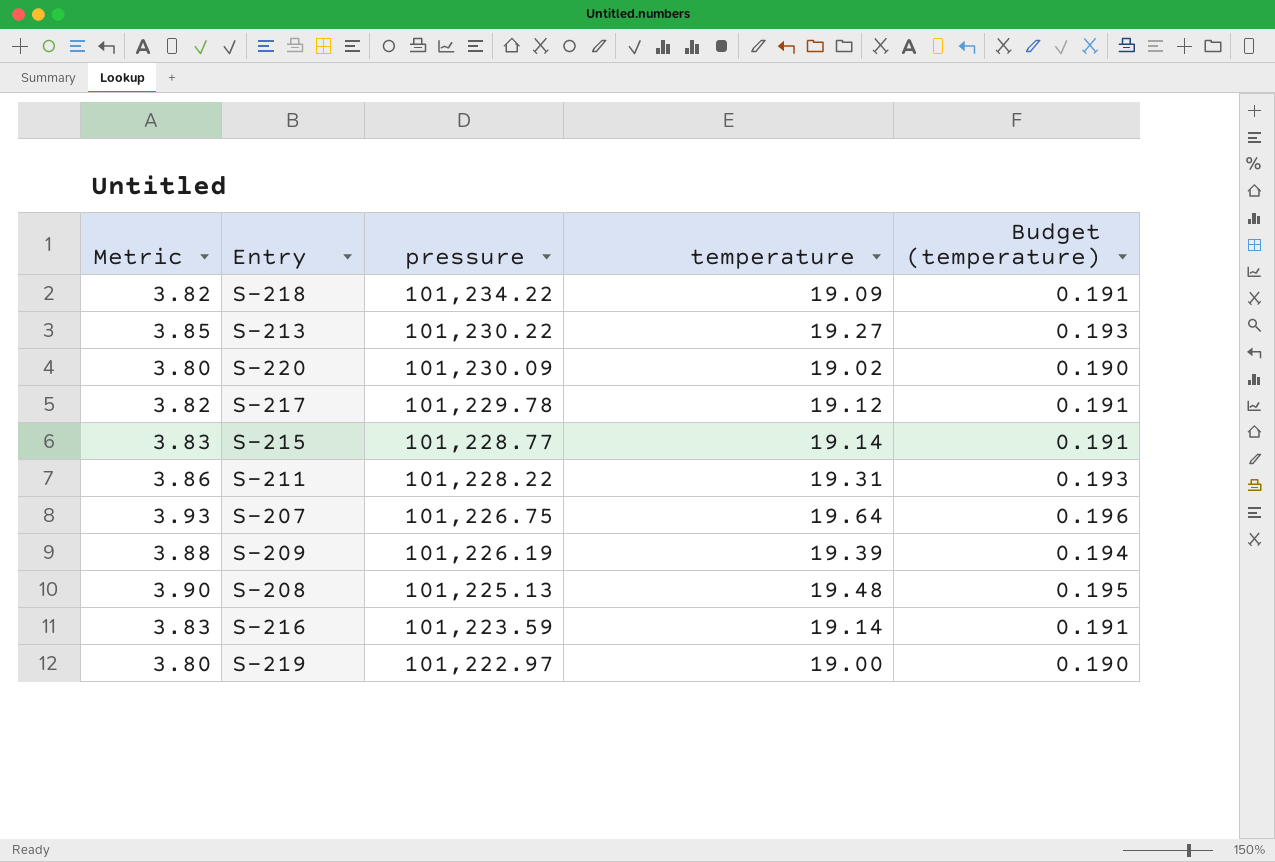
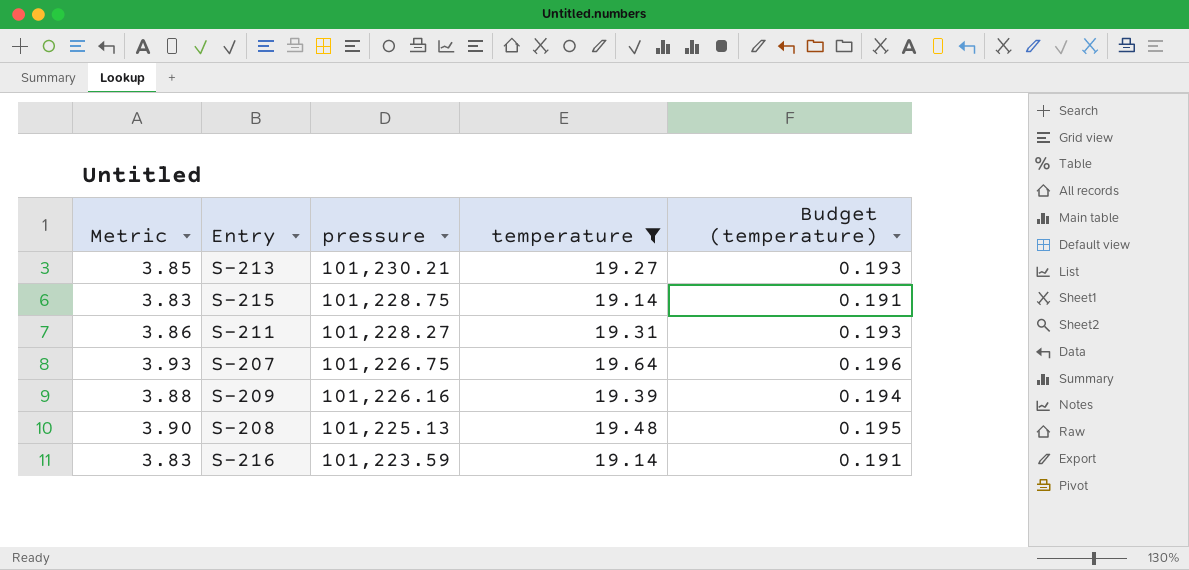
filter: none -> temperature >= 19.14
S-213 | pressure: 101,230.22 -> 101,230.21
S-215 | pressure: 101,228.77 -> 101,228.75
S-211 | pressure: 101,228.22 -> 101,228.27
S-209 | pressure: 101,226.19 -> 101,226.16

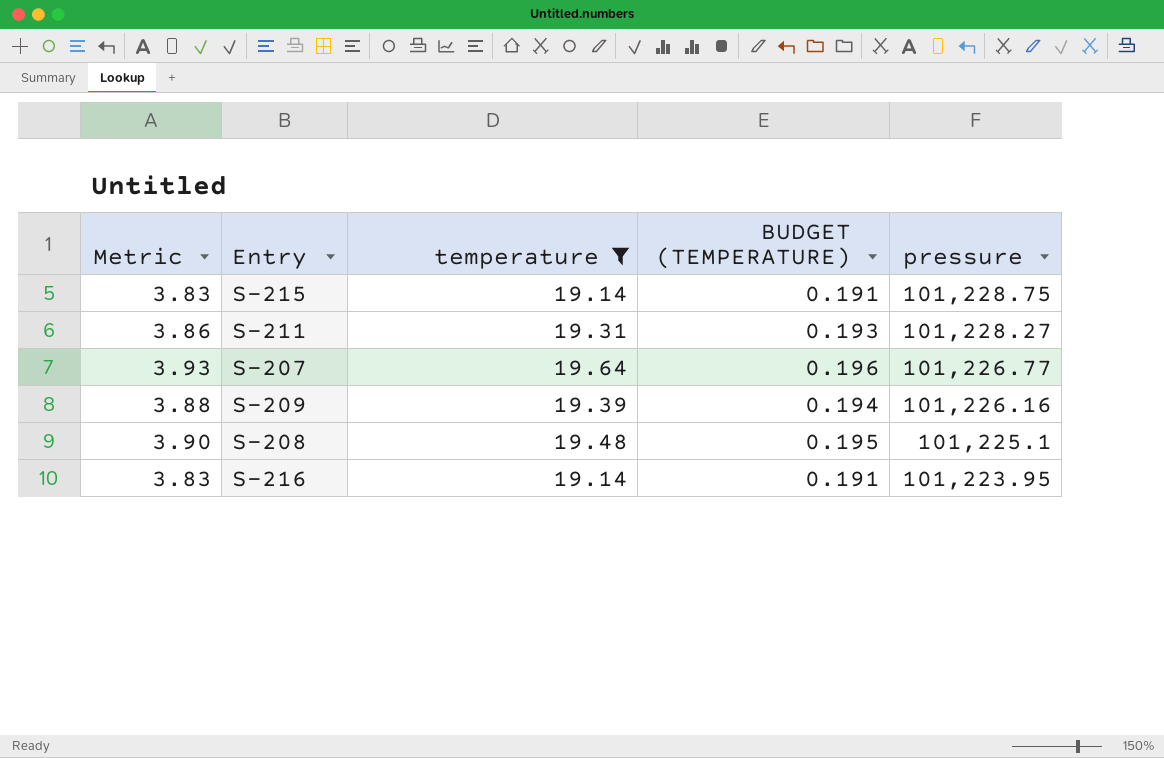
column name: Budget (temperature) -> BUDGET (TEMPERATURE)
column pressure | position: 3 -> 5
row S-213: 3.85 | 101,230.21 | 19.27 | 0.193 -> none
S-207 | pressure: 101,226.75 -> 101,226.77
S-208 | pressure: 101,225.13 -> 101,225.1
S-216 | pressure: 101,223.59 -> 101,223.95

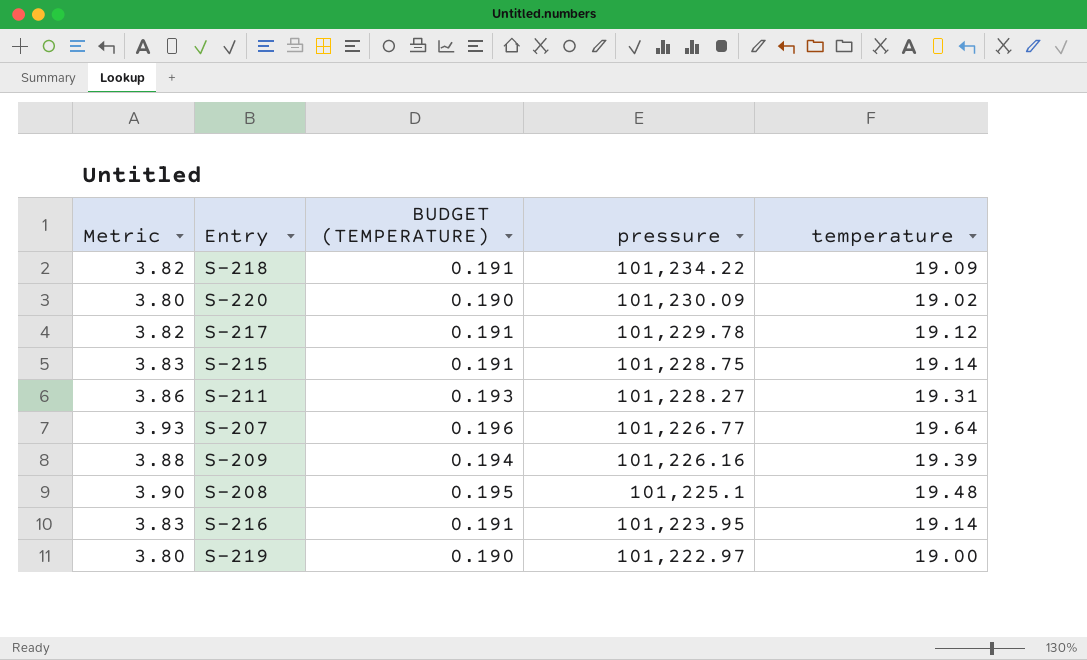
filter: temperature >= 19.14 -> none
column temperature | position: 3 -> 5

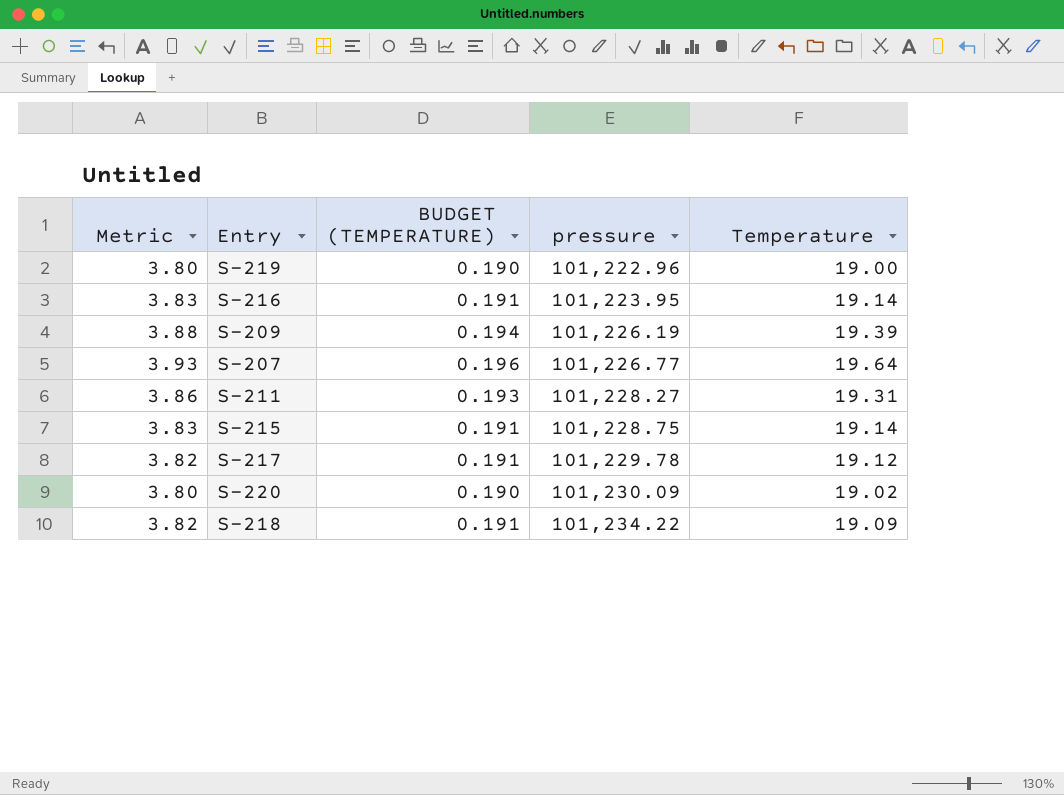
row order: pressure descending -> pressure ascending
column name: temperature -> Temperature
row S-208: 3.90 | 0.195 | 101,225.1 | 19.48 -> none
S-219 | pressure: 101,222.97 -> 101,222.96
S-209 | pressure: 101,226.16 -> 101,226.19

